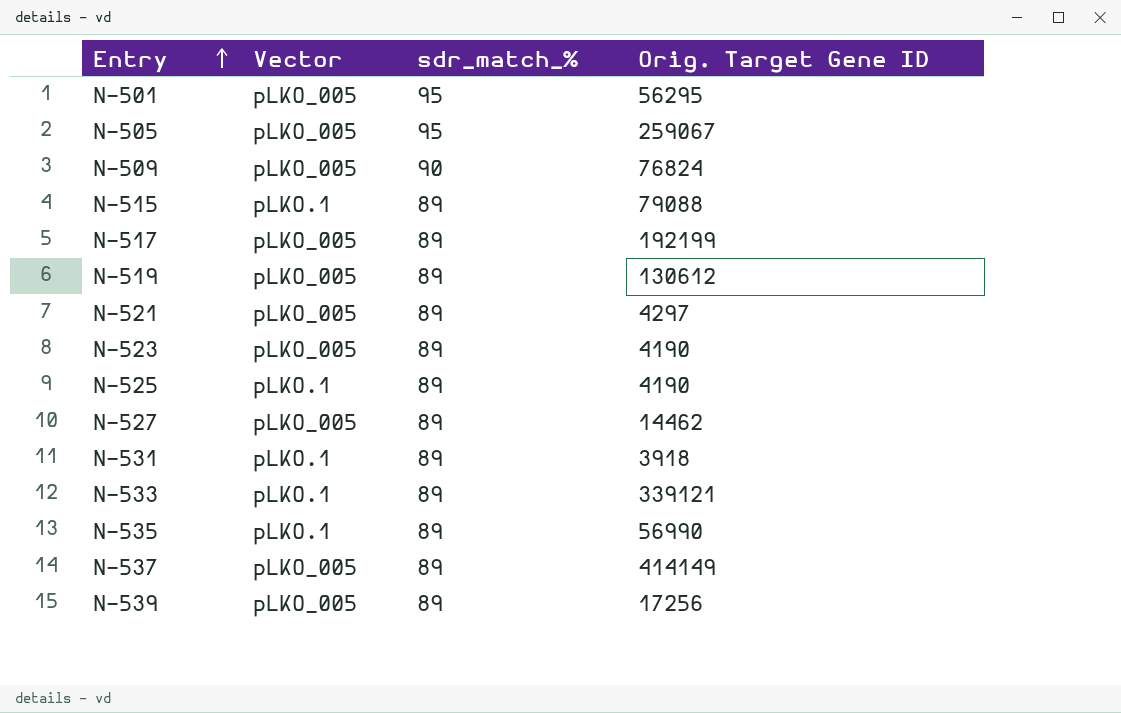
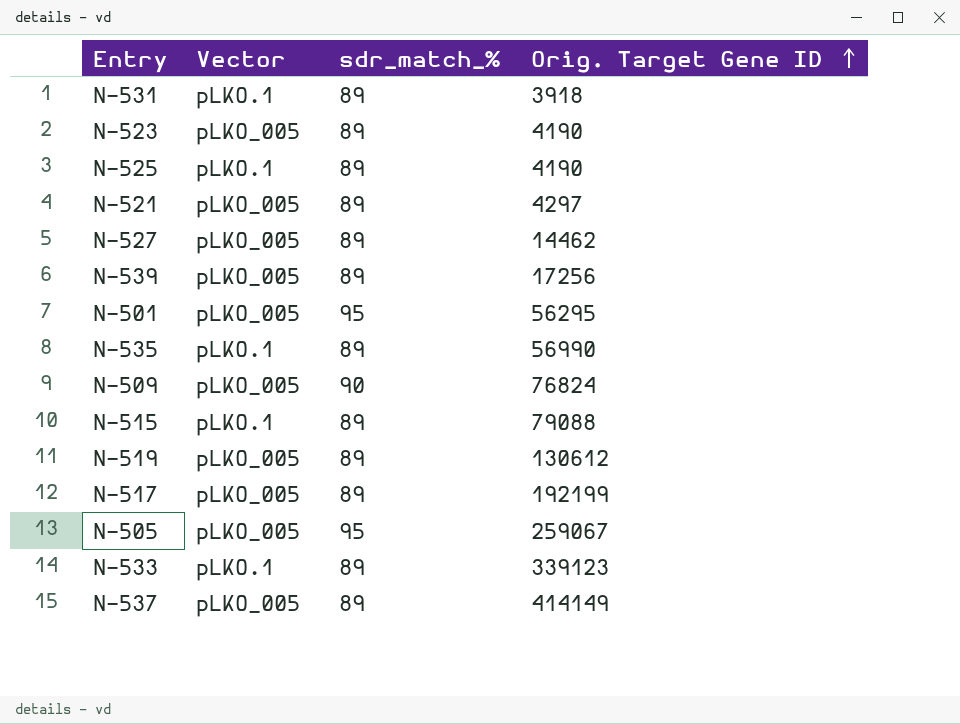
row order: Entry ascending -> Orig. Target Gene ID ascending
N-533 | Orig. Target Gene ID: 339121 -> 339123

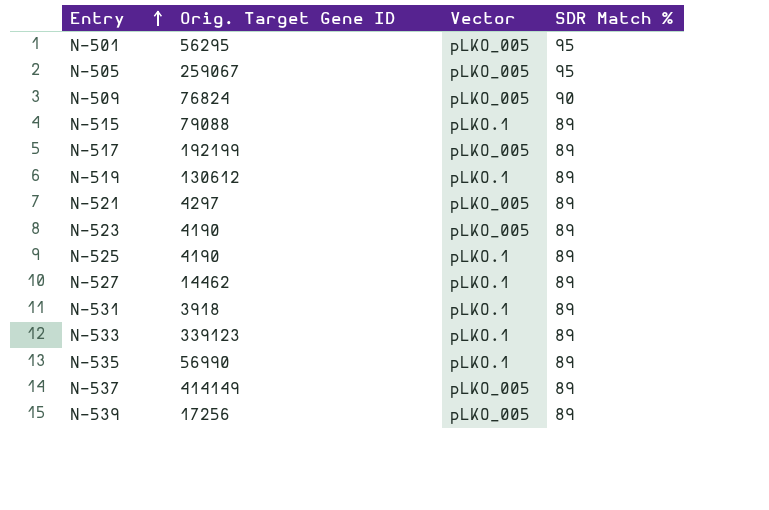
row order: Orig. Target Gene ID ascending -> Entry ascending
column Orig. Target Gene ID | position: 4 -> 2
column name: sdr_match_% -> SDR Match %
N-519 | Vector: pLKO_005 -> pLKO.1
N-527 | Vector: pLKO_005 -> pLKO.1

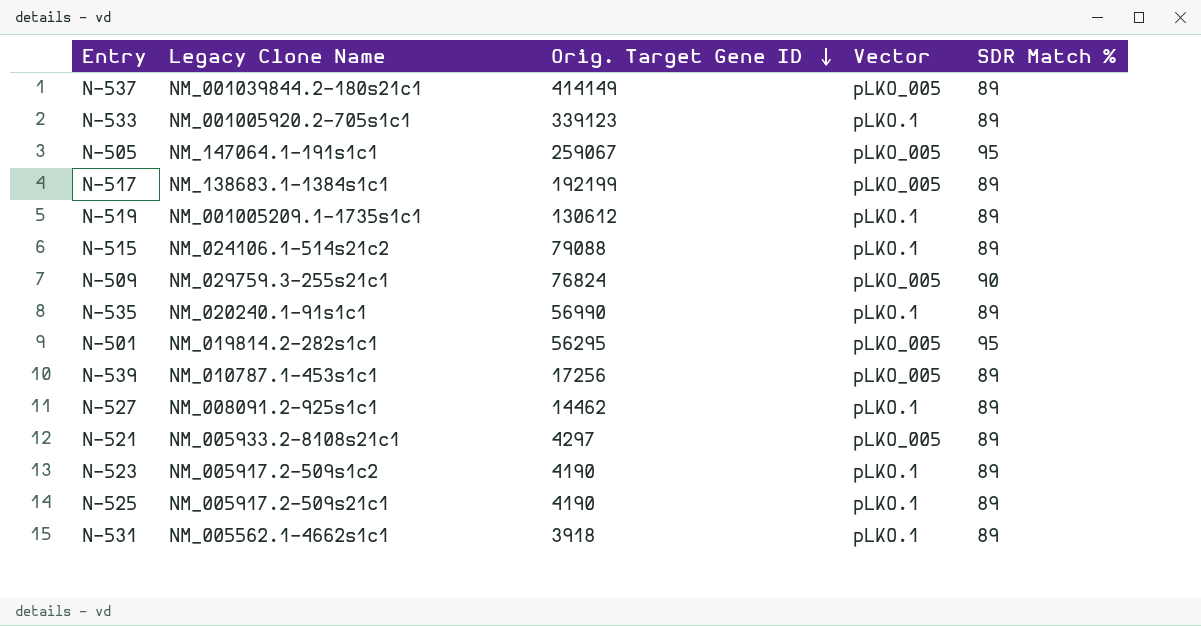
row order: Entry ascending -> Orig. Target Gene ID descending
column Legacy Clone Name | position: none -> 2
N-523 | Vector: pLKO_005 -> pLKO.1

